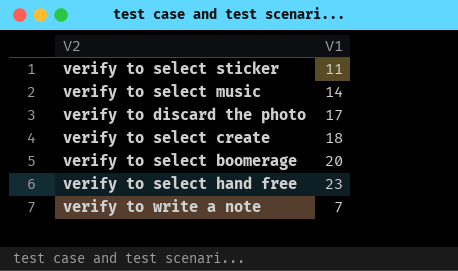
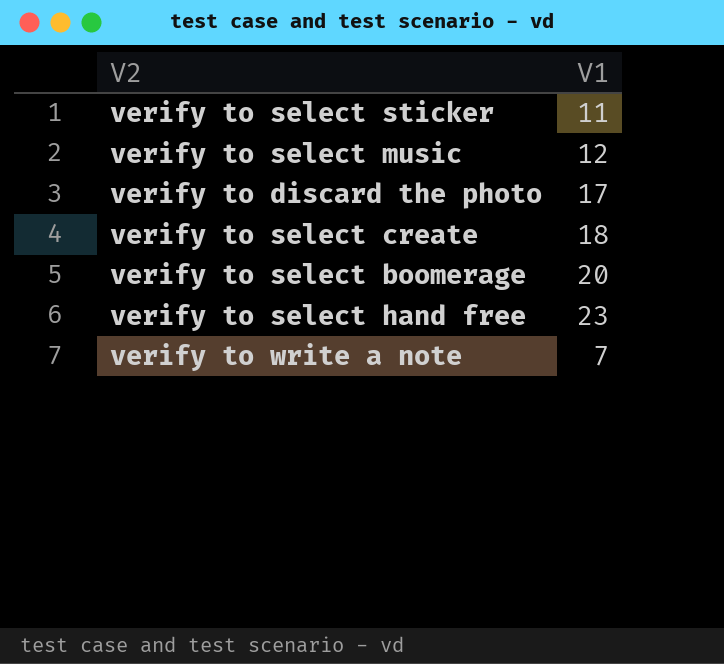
verify to select music | V1: 14 -> 12

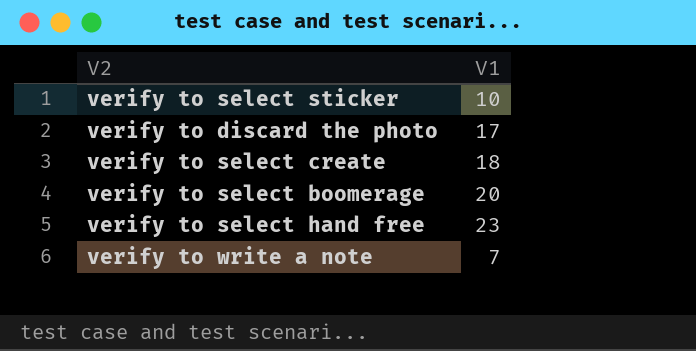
row verify to select music: 12 -> none
verify to select sticker | V1: 11 -> 10

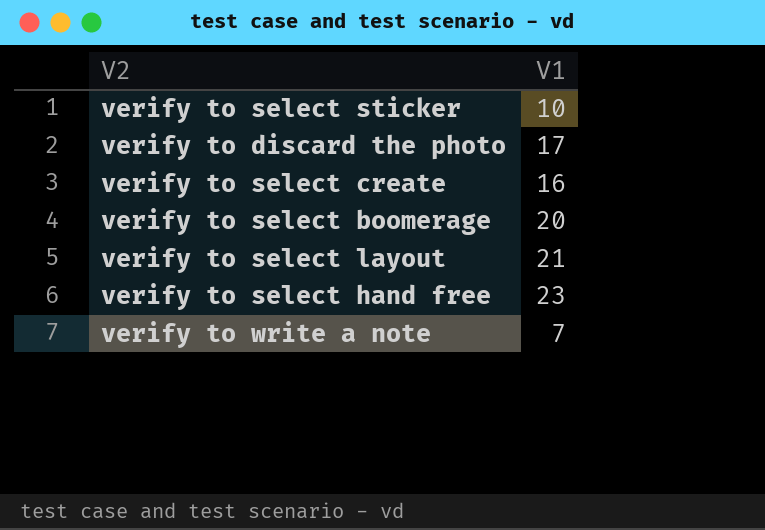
verify to select create | V1: 18 -> 16
row verify to select layout: none -> 21

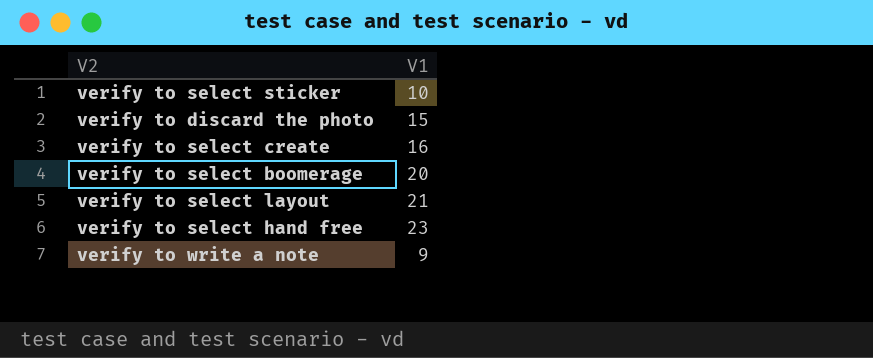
verify to discard the photo | V1: 17 -> 15
verify to write a note | V1: 7 -> 9

